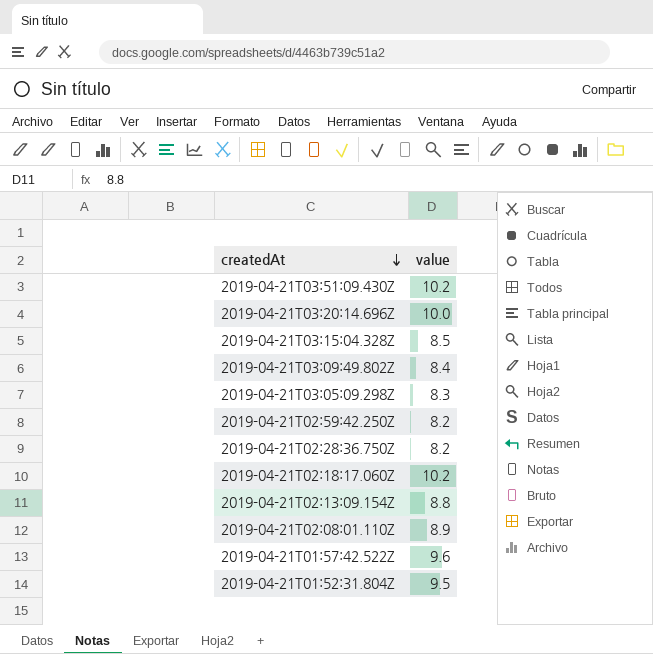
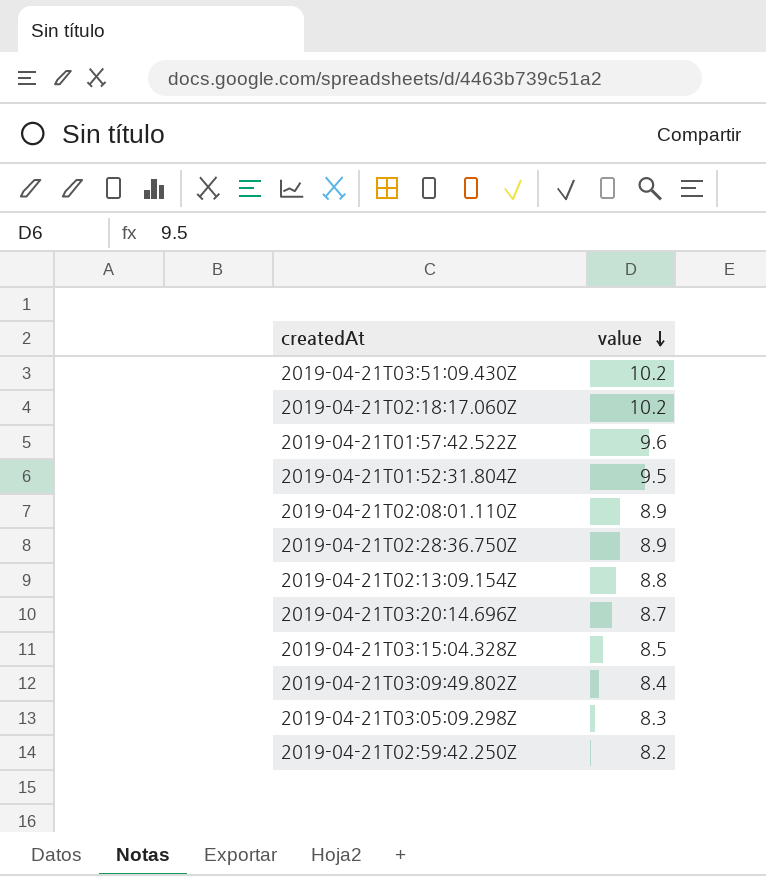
row order: createdAt descending -> value descending
2019-04-21T02:28:36.750Z | value: 8.2 -> 8.9
2019-04-21T03:20:14.696Z | value: 10.0 -> 8.7

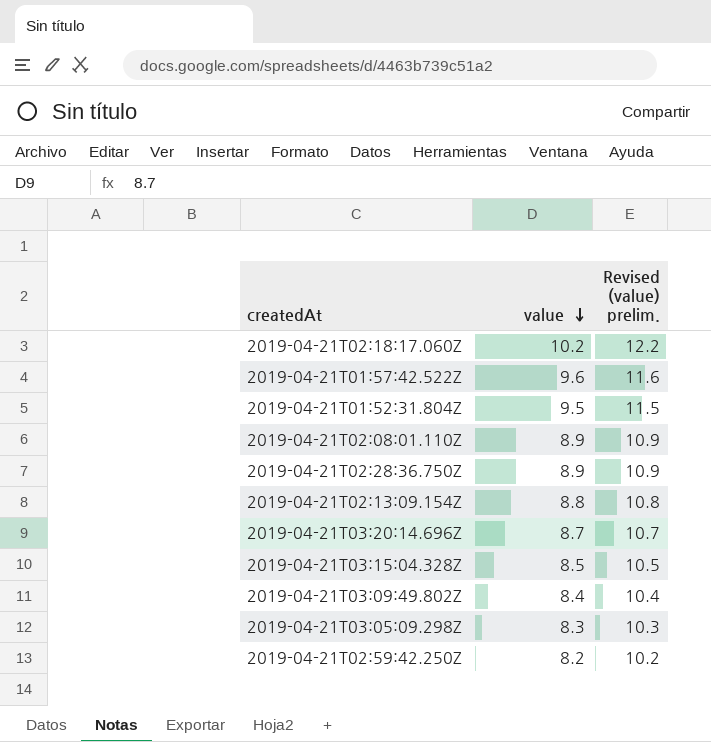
column Revised (value) prelim. | formula: none -> [value] + 2
row 2019-04-21T03:51:09.430Z: 10.2 -> none

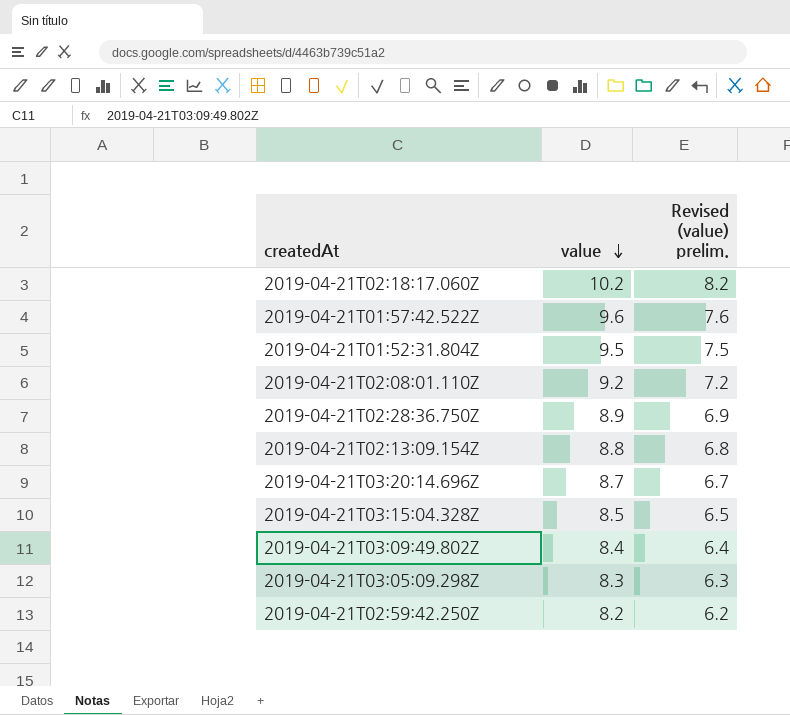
column Revised (value) prelim. | formula: [value] + 2 -> [value] - 2
2019-04-21T02:08:01.110Z | value: 8.9 -> 9.2

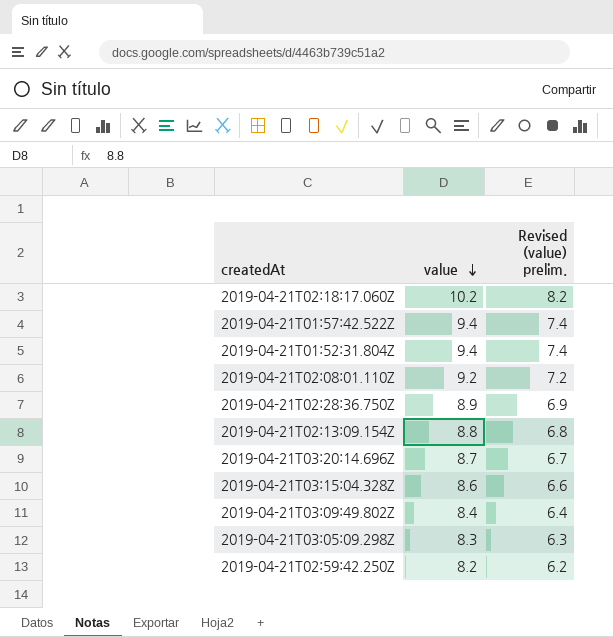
2019-04-21T01:57:42.522Z | value: 9.6 -> 9.4
2019-04-21T01:57:42.522Z | Revised (value) prelim.: 7.6 -> 7.4
2019-04-21T01:52:31.804Z | value: 9.5 -> 9.4
2019-04-21T01:52:31.804Z | Revised (value) prelim.: 7.5 -> 7.4
2019-04-21T03:15:04.328Z | value: 8.5 -> 8.6
2019-04-21T03:15:04.328Z | Revised (value) prelim.: 6.5 -> 6.6

